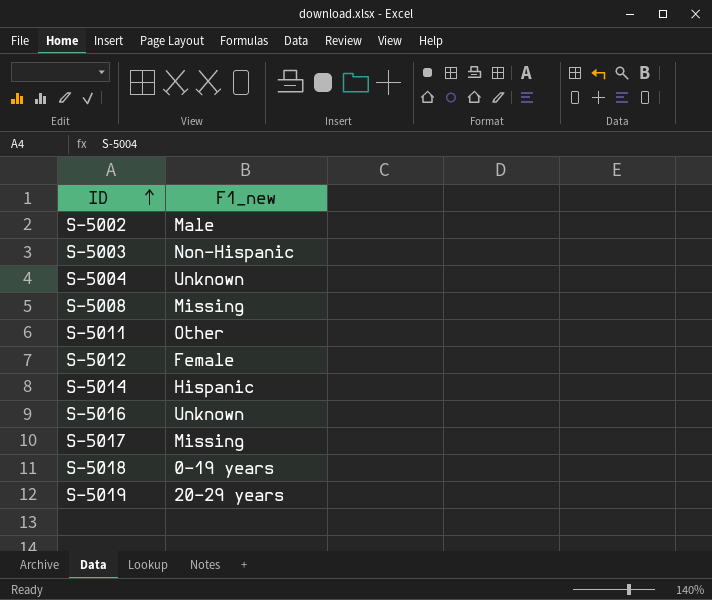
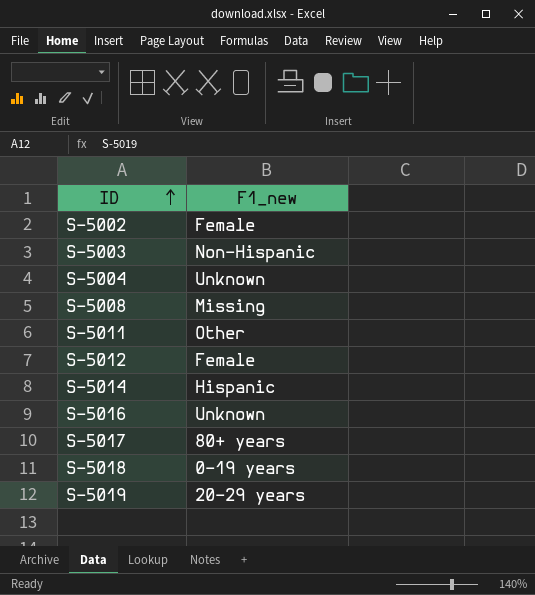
S-5002 | F1_new: Male -> Female
S-5017 | F1_new: Missing -> 80+ years

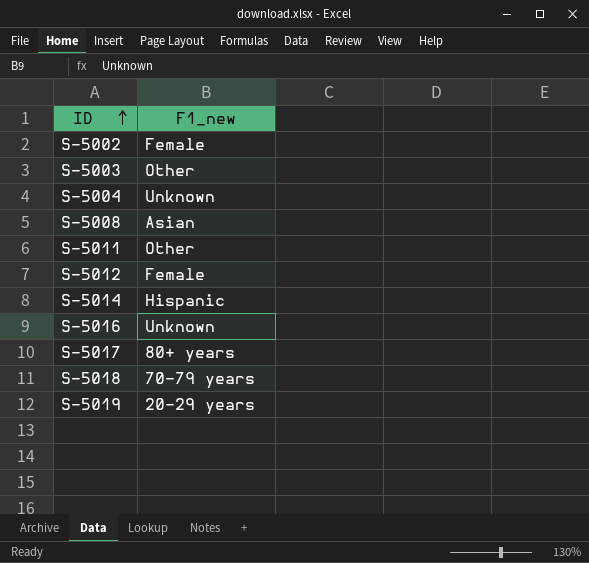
S-5003 | F1_new: Non-Hispanic -> Other
S-5008 | F1_new: Missing -> Asian
S-5018 | F1_new: 0-19 years -> 70-79 years

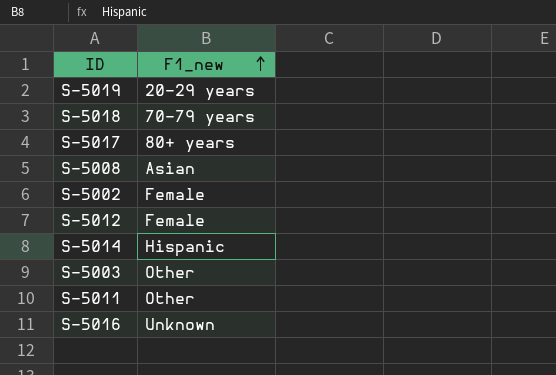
row order: ID ascending -> F1_new ascending
row S-5004: Unknown -> none

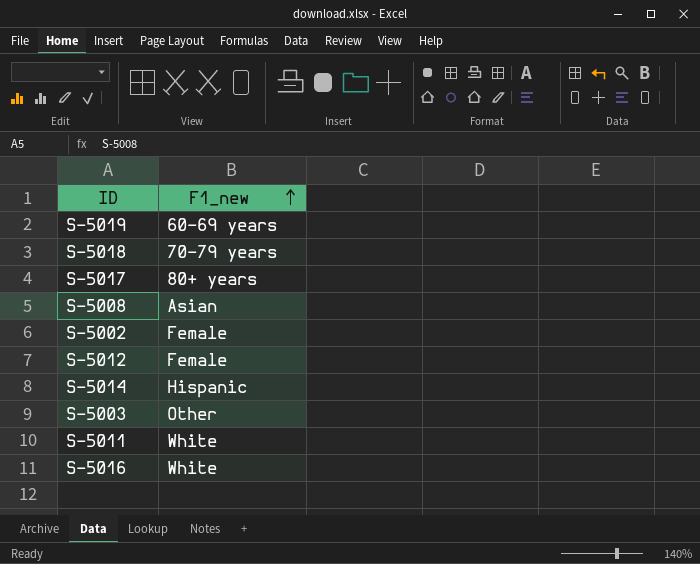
S-5019 | F1_new: 20-29 years -> 60-69 years
S-5011 | F1_new: Other -> White
S-5016 | F1_new: Unknown -> White

